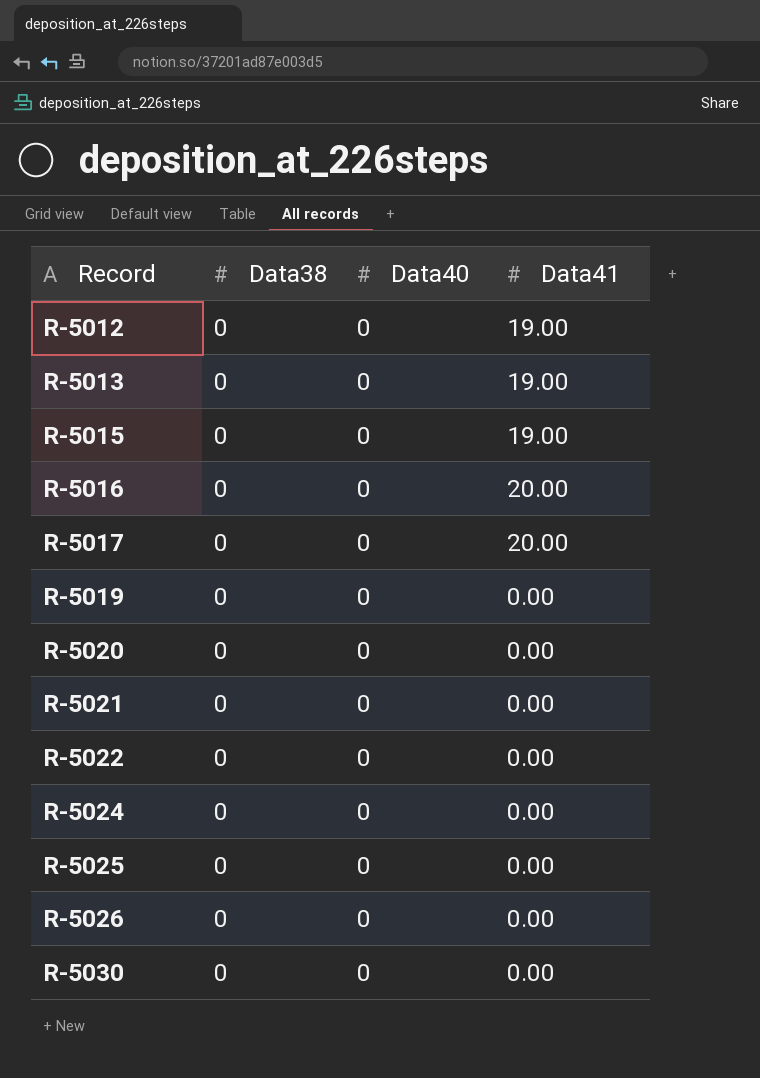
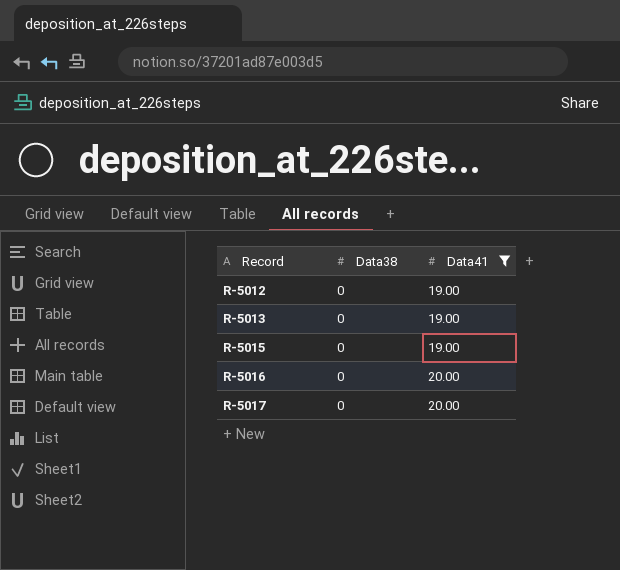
filter: none -> Data41 != 0.00
column Data40 | position: 3 -> none

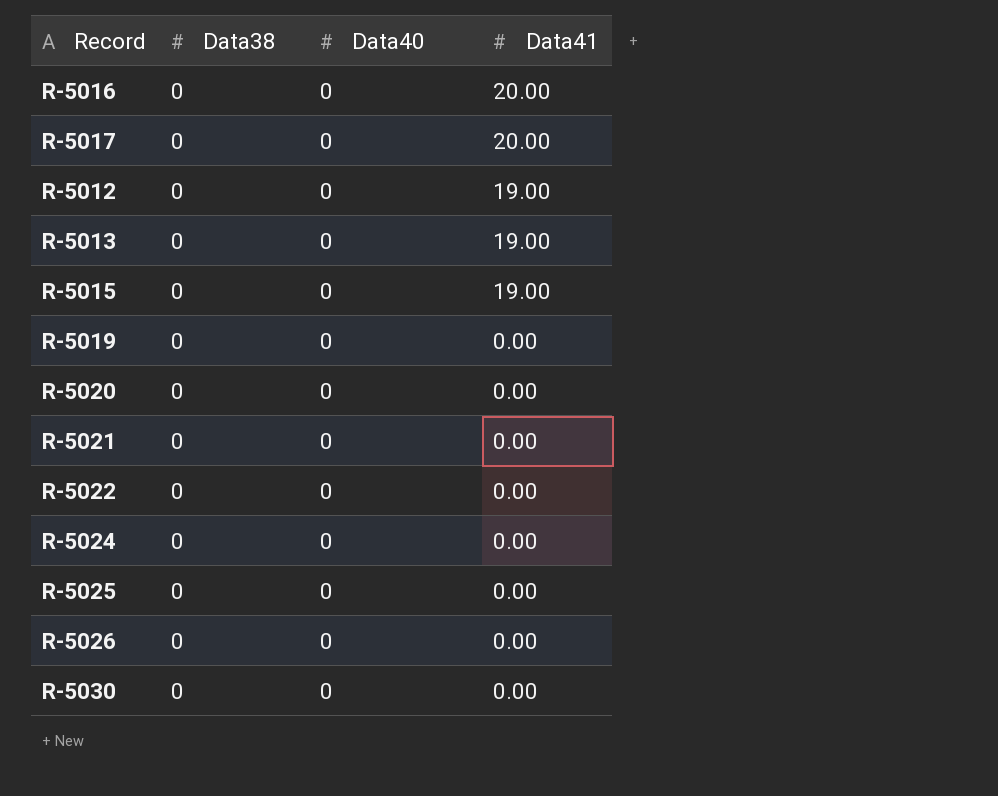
filter: Data41 != 0.00 -> none
row order: Record ascending -> Data41 descending
column Data40 | position: none -> 3

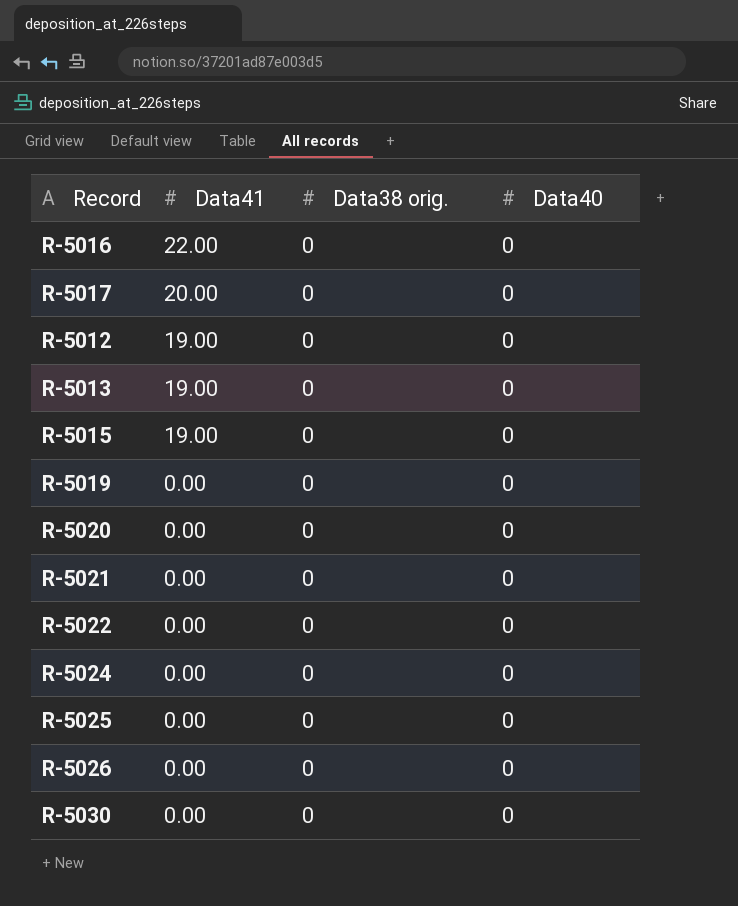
column Data41 | position: 4 -> 2
column name: Data38 -> Data38 orig.
R-5016 | Data41: 20.00 -> 22.00

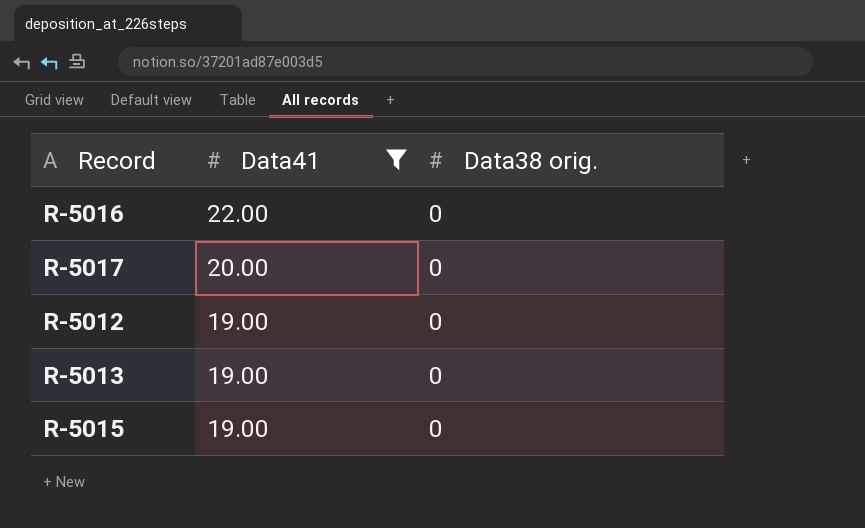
filter: none -> Data41 != 0.00
column Data40 | position: 4 -> none

